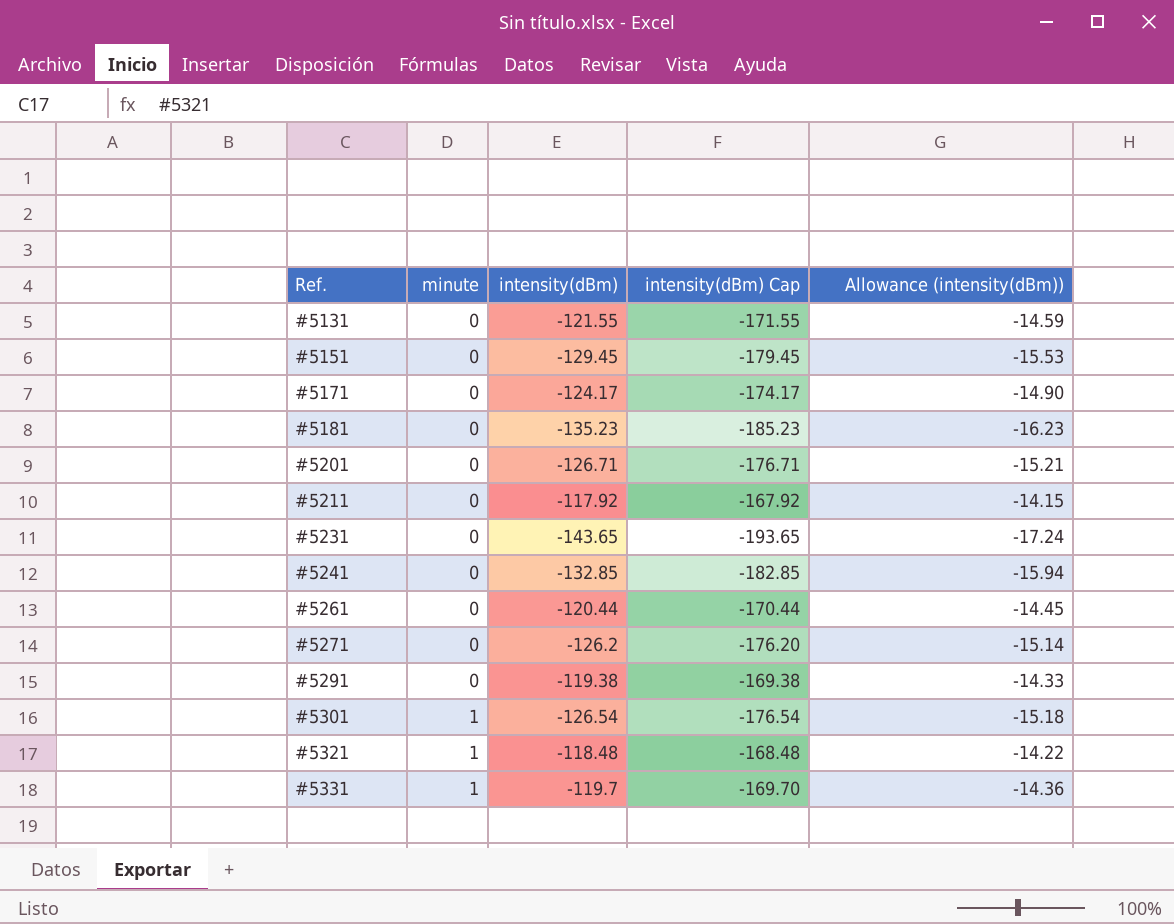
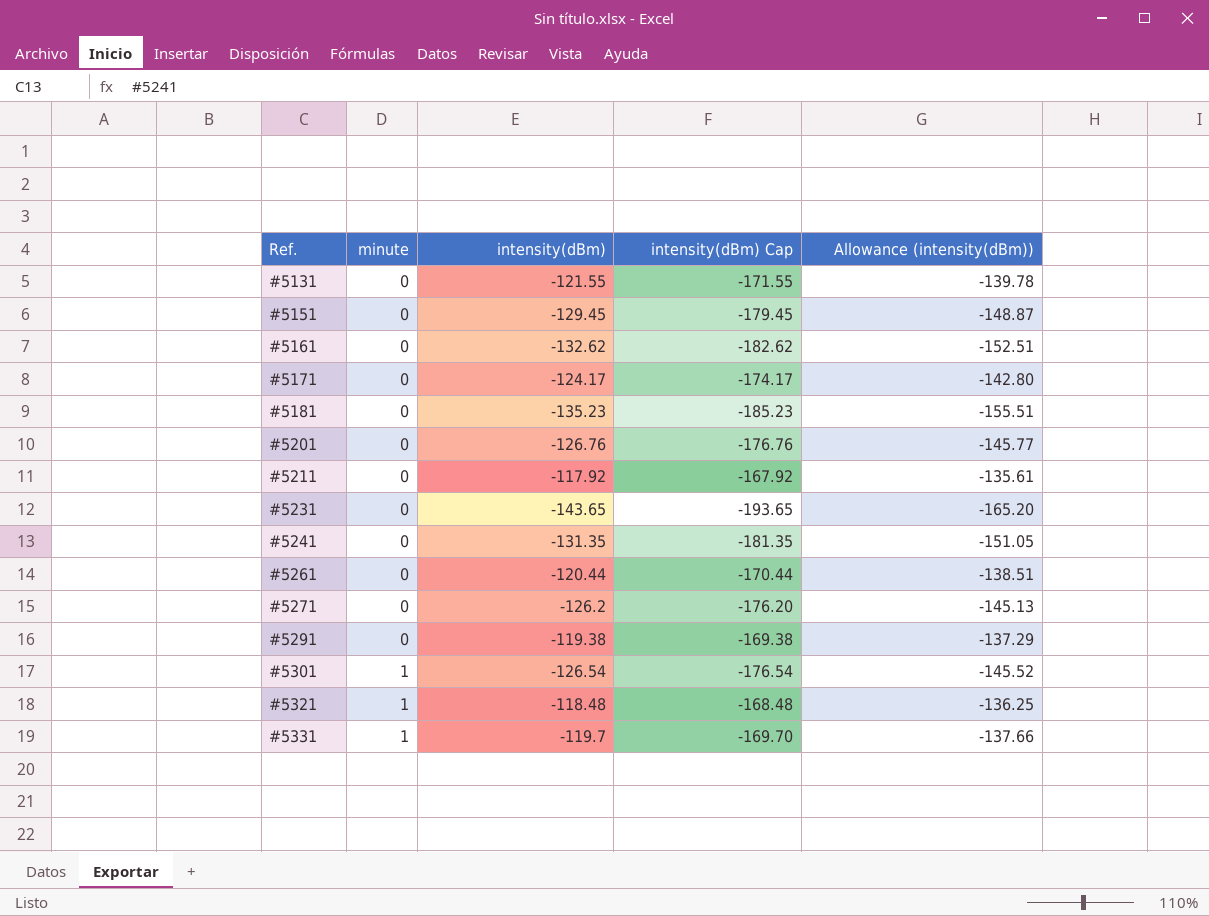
column Allowance (intensity(dBm)) | formula: [intensity(dBm)] * 0.12 -> [intensity(dBm)] * 1.15
row #5161: none -> 0 | -132.62 | -182.62 | -152.51
#5201 | intensity(dBm): -126.71 -> -126.76
#5201 | intensity(dBm) Cap: -176.71 -> -176.76
#5241 | intensity(dBm): -132.85 -> -131.35
#5241 | intensity(dBm) Cap: -182.85 -> -181.35

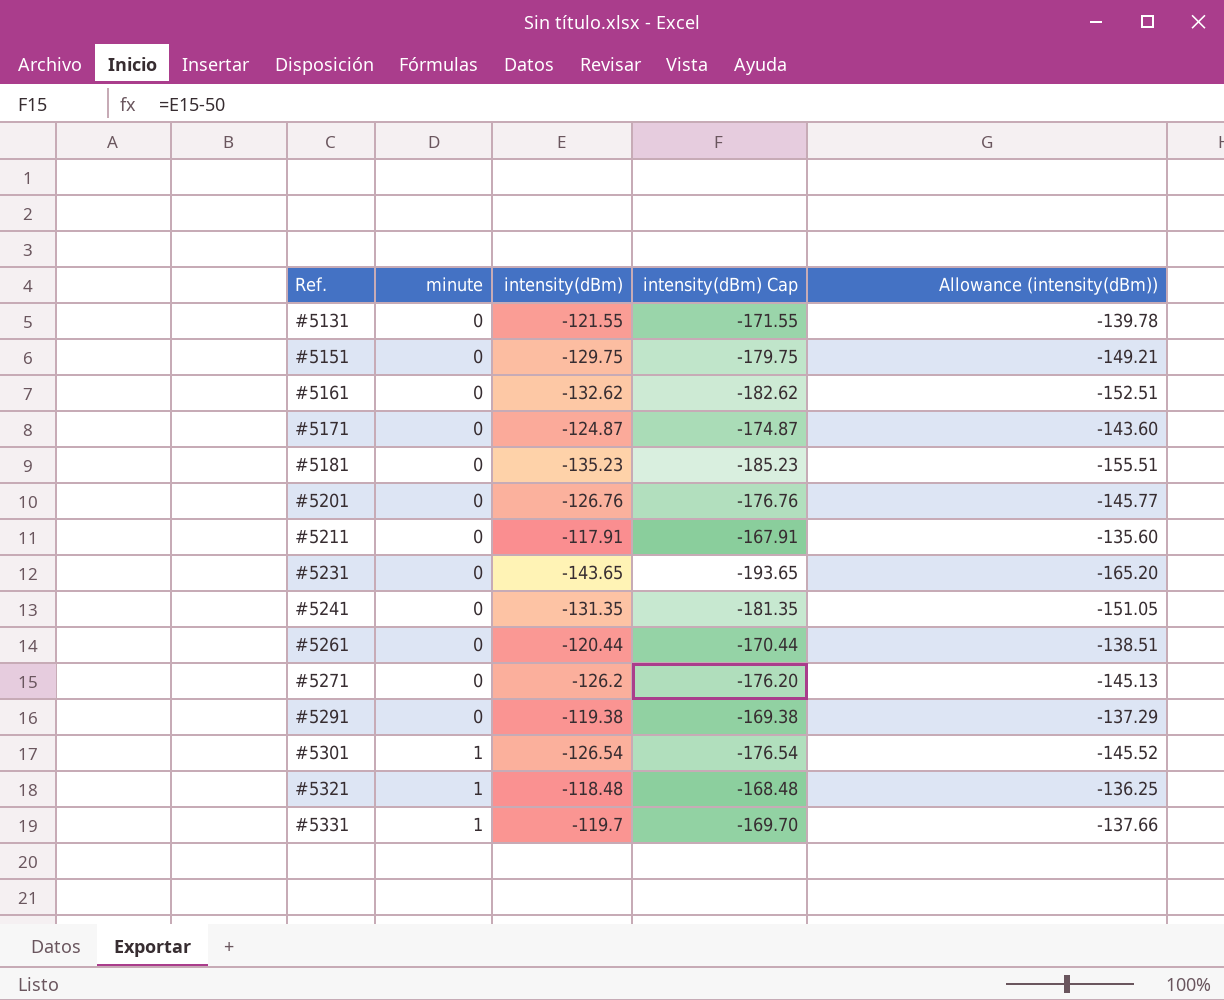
#5151 | intensity(dBm): -129.45 -> -129.75
#5151 | intensity(dBm) Cap: -179.45 -> -179.75
#5151 | Allowance (intensity(dBm)): -148.87 -> -149.21
#5171 | intensity(dBm): -124.17 -> -124.87
#5171 | intensity(dBm) Cap: -174.17 -> -174.87
#5171 | Allowance (intensity(dBm)): -142.80 -> -143.60
#5211 | intensity(dBm): -117.92 -> -117.91
#5211 | intensity(dBm) Cap: -167.92 -> -167.91
#5211 | Allowance (intensity(dBm)): -135.61 -> -135.60

